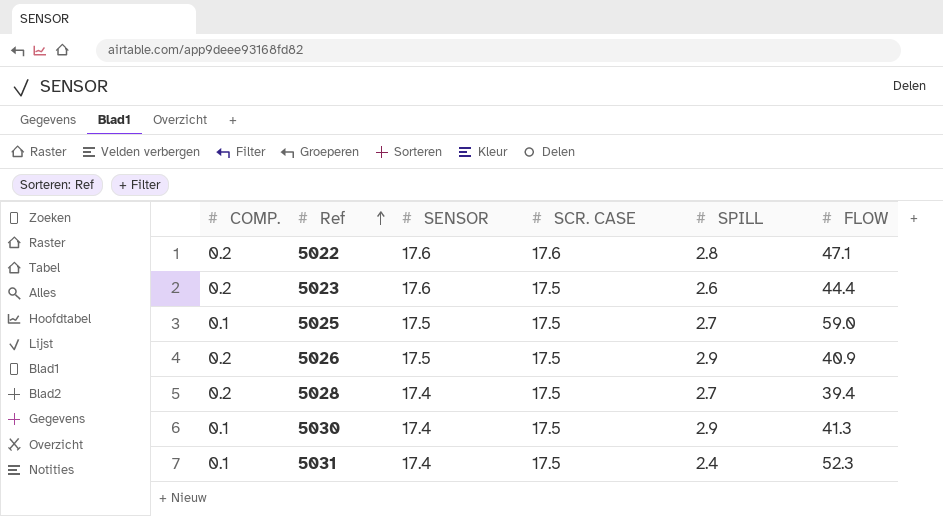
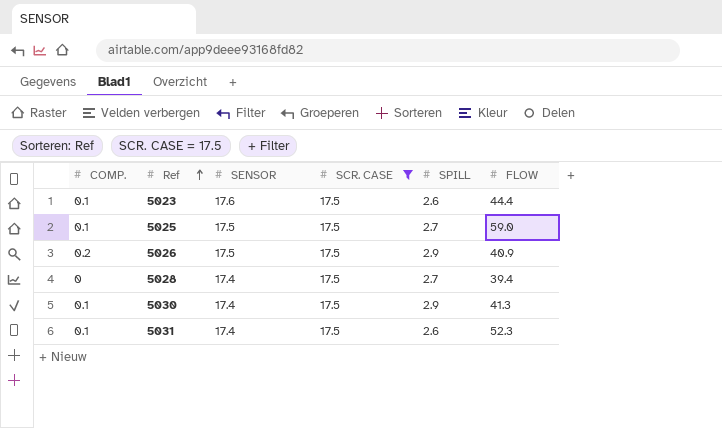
filter: none -> SCR. CASE = 17.5
5023 | COMP.: 0.2 -> 0.1
5028 | COMP.: 0.2 -> 0
5031 | SPILL: 2.4 -> 2.6

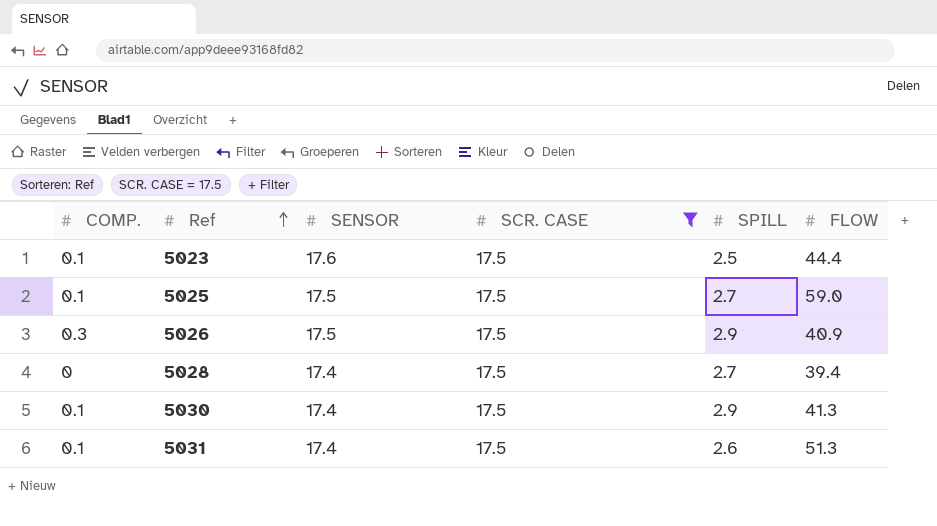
5023 | SPILL: 2.6 -> 2.5
5026 | COMP.: 0.2 -> 0.3
5031 | FLOW: 52.3 -> 51.3

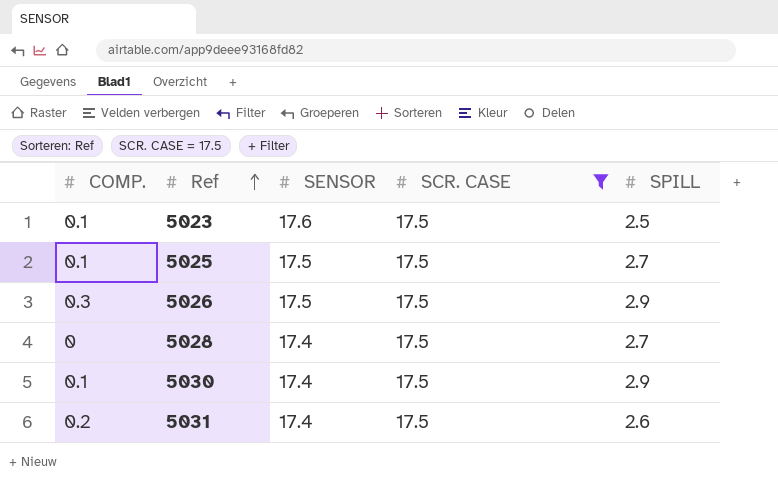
column FLOW | position: 6 -> none
5031 | COMP.: 0.1 -> 0.2

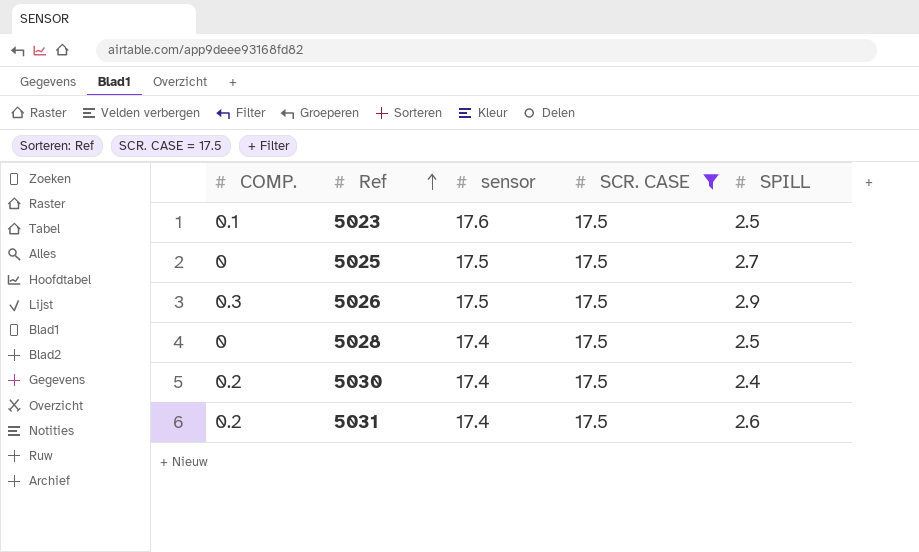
column name: SENSOR -> sensor
5025 | COMP.: 0.1 -> 0
5028 | SPILL: 2.7 -> 2.5
5030 | COMP.: 0.1 -> 0.2
5030 | SPILL: 2.9 -> 2.4

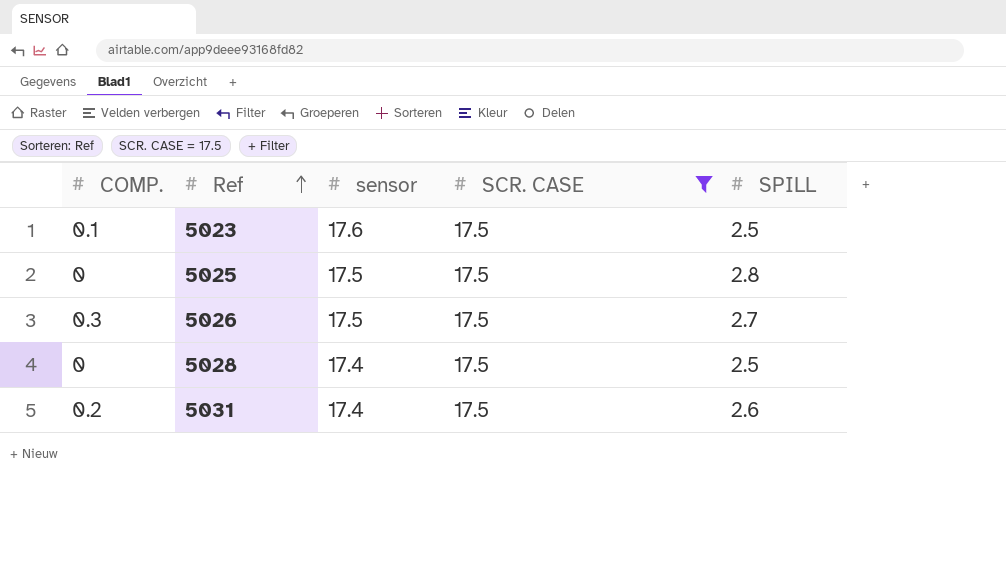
row 5030: 0.2 | 17.4 | 17.5 | 2.4 -> none
5025 | SPILL: 2.7 -> 2.8
5026 | SPILL: 2.9 -> 2.7

